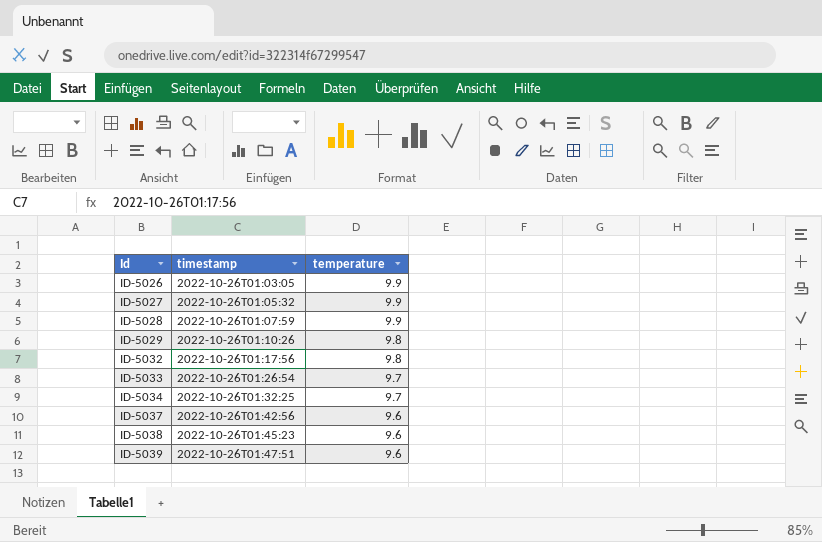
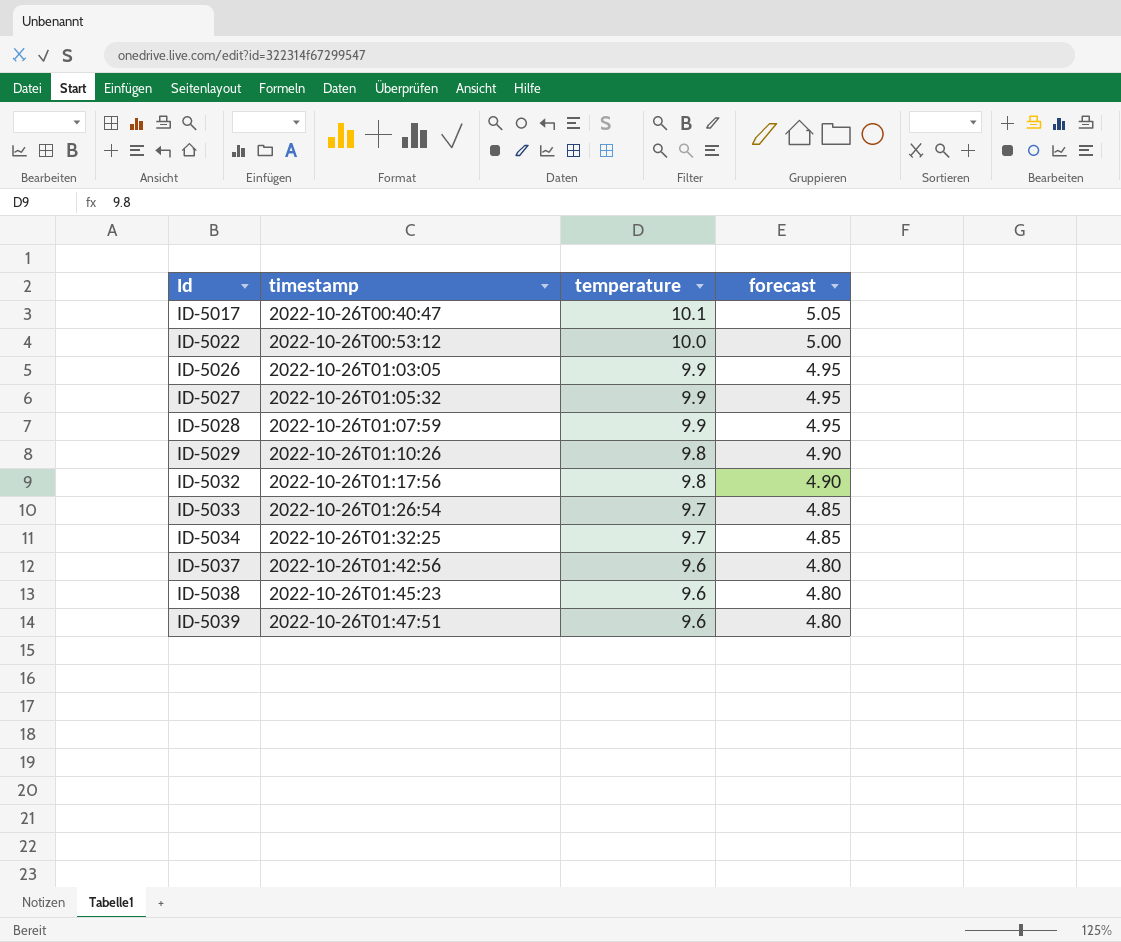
column forecast | formula: none -> [temperature] * 0.5
row ID-5017: none -> 2022-10-26T00:40:47 | 10.1 | 5.05
row ID-5022: none -> 2022-10-26T00:53:12 | 10.0 | 5.00

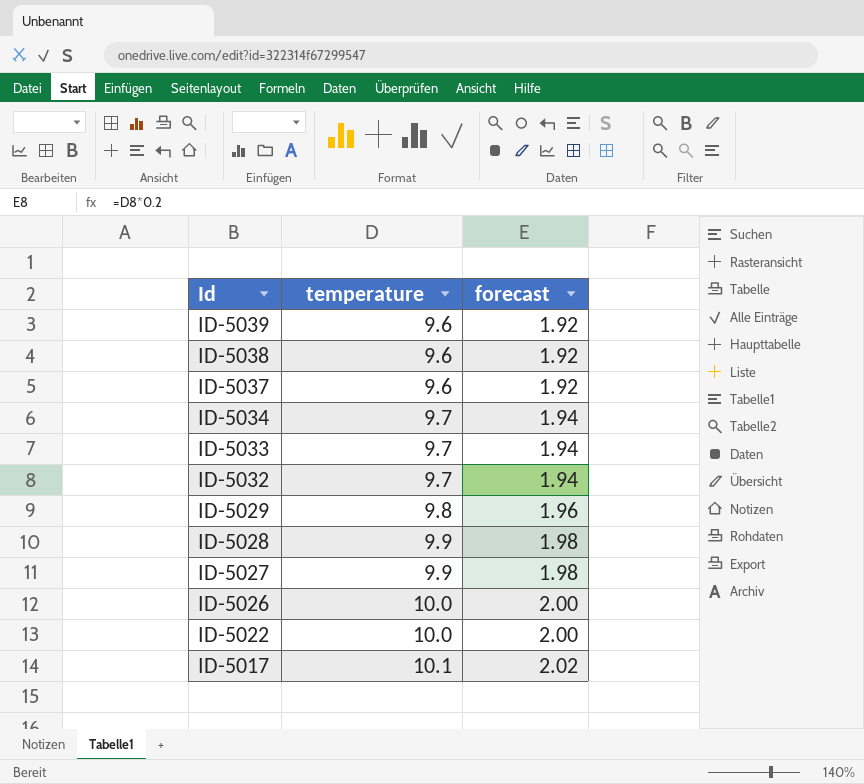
row order: Id ascending -> Id descending
column timestamp | position: 2 -> none
column forecast | formula: [temperature] * 0.5 -> [temperature] * 0.2
ID-5032 | temperature: 9.8 -> 9.7
ID-5026 | temperature: 9.9 -> 10.0

